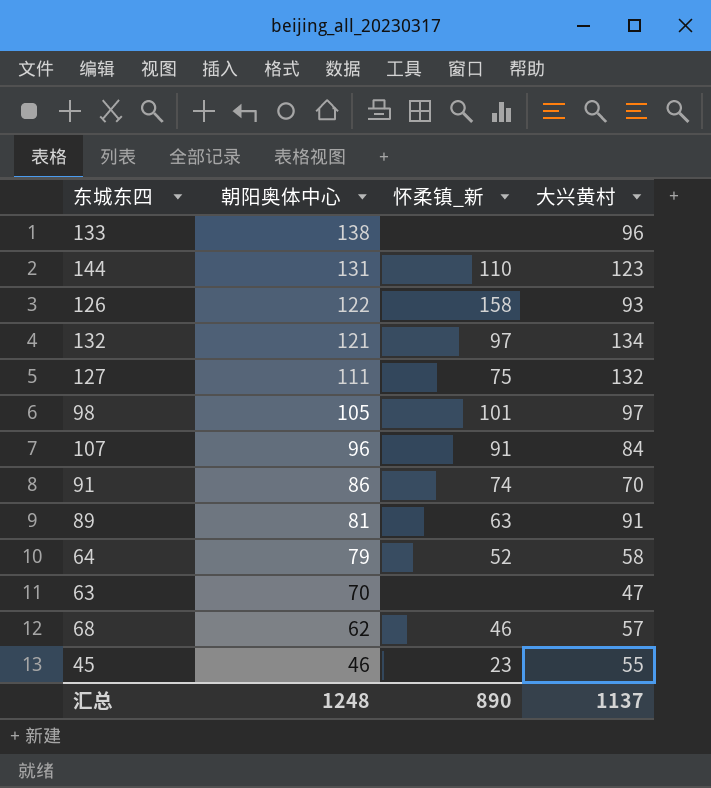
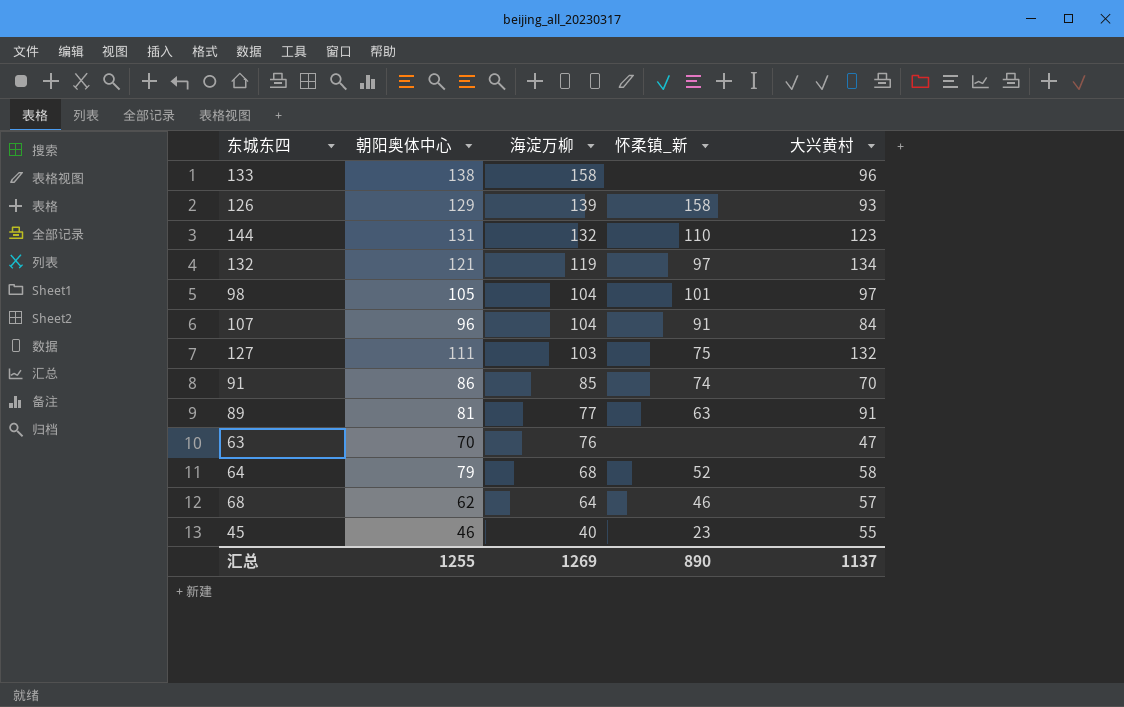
row order: 朝阳奥体中心 descending -> 海淀万柳 descending
column 海淀万柳 | position: none -> 3
126 | 朝阳奥体中心: 122 -> 129
汇总 | 朝阳奥体中心: 1248 -> 1255

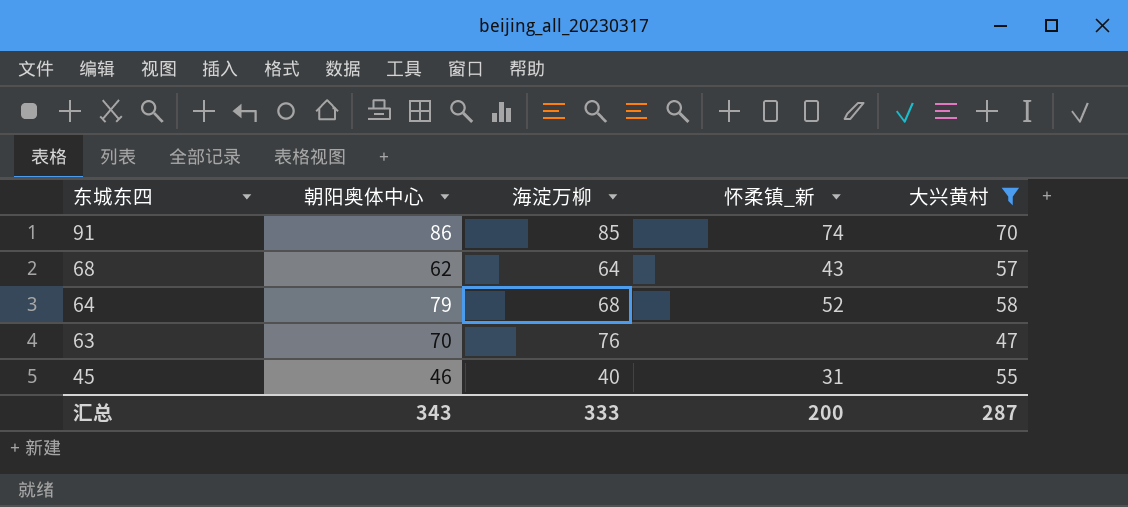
filter: none -> 大兴黄村 <= 70
row order: 海淀万柳 descending -> 东城东四 descending
68 | 怀柔镇_新: 46 -> 43
45 | 怀柔镇_新: 23 -> 31
汇总 | 朝阳奥体中心: 1255 -> 343
汇总 | 海淀万柳: 1269 -> 333
汇总 | 怀柔镇_新: 890 -> 200
汇总 | 大兴黄村: 1137 -> 287

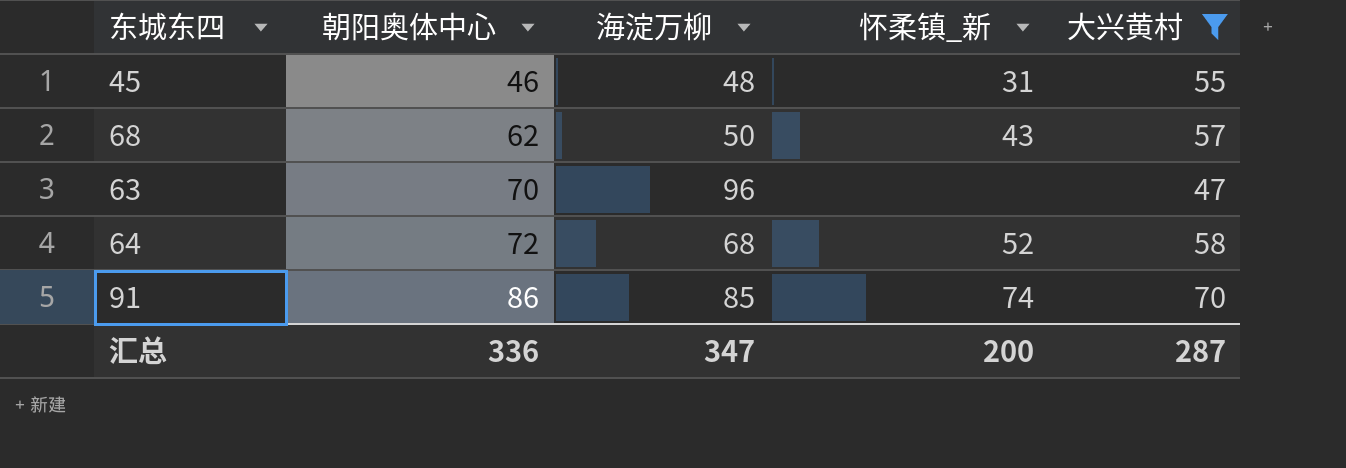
row order: 东城东四 descending -> 朝阳奥体中心 ascending
45 | 海淀万柳: 40 -> 48
68 | 海淀万柳: 64 -> 50
63 | 海淀万柳: 76 -> 96
64 | 朝阳奥体中心: 79 -> 72
汇总 | 朝阳奥体中心: 343 -> 336
汇总 | 海淀万柳: 333 -> 347

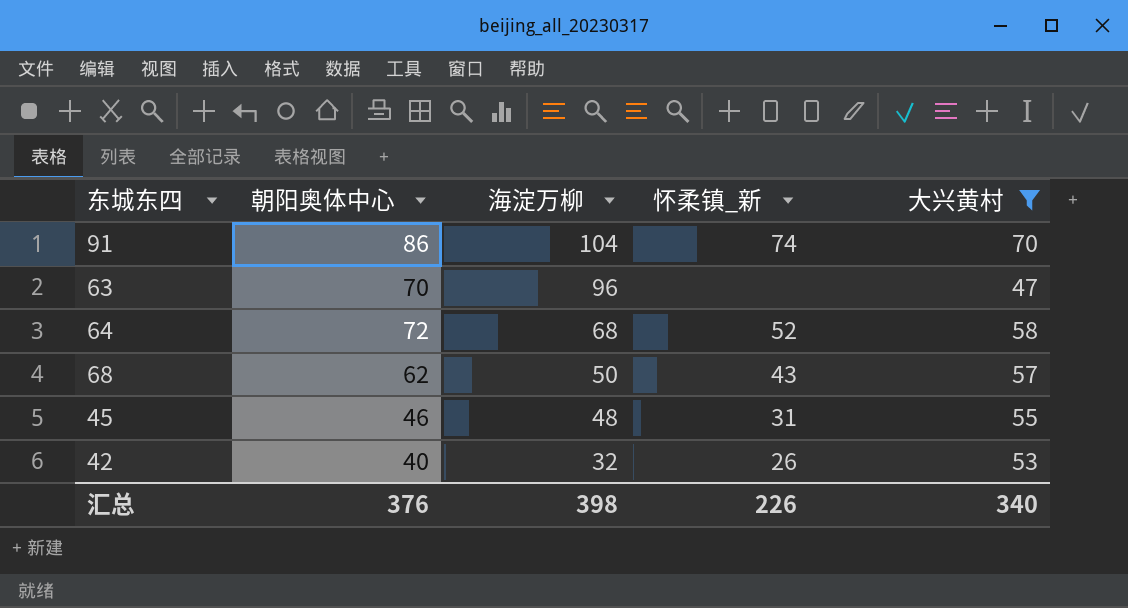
row order: 朝阳奥体中心 ascending -> 海淀万柳 descending
91 | 海淀万柳: 85 -> 104
row 42: none -> 40 | 32 | 26 | 53
汇总 | 朝阳奥体中心: 336 -> 376
汇总 | 海淀万柳: 347 -> 398
汇总 | 怀柔镇_新: 200 -> 226
汇总 | 大兴黄村: 287 -> 340

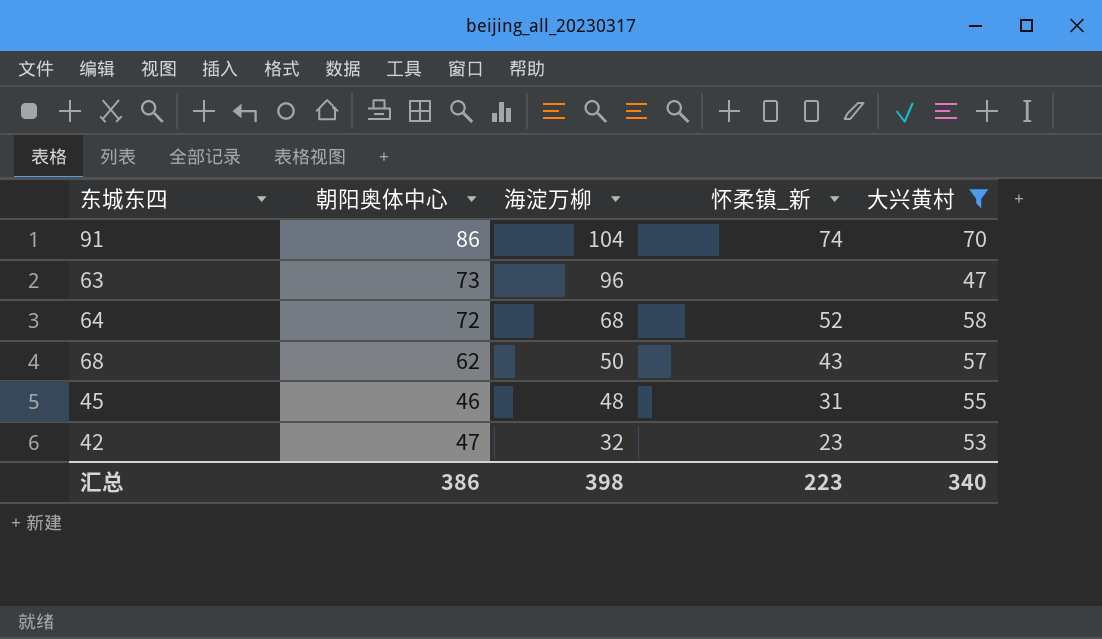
63 | 朝阳奥体中心: 70 -> 73
42 | 朝阳奥体中心: 40 -> 47
42 | 怀柔镇_新: 26 -> 23
汇总 | 朝阳奥体中心: 376 -> 386
汇总 | 怀柔镇_新: 226 -> 223

